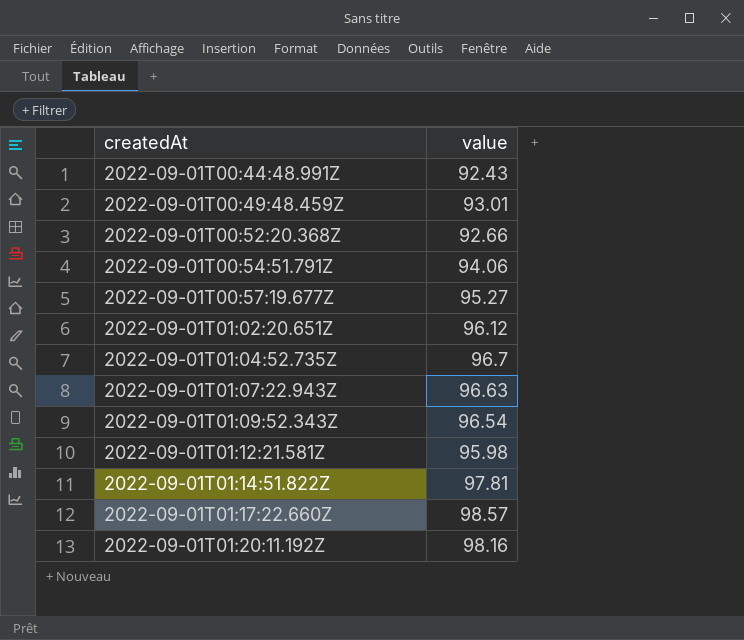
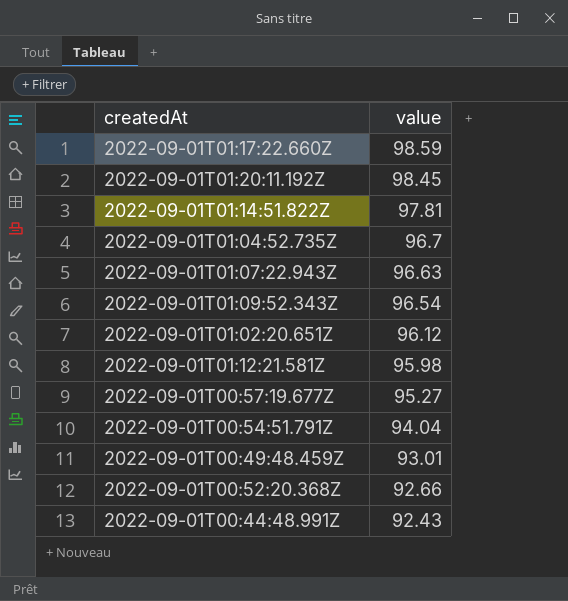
row order: createdAt ascending -> value descending
2022-09-01T01:17:22.660Z | value: 98.57 -> 98.59
2022-09-01T01:20:11.192Z | value: 98.16 -> 98.45
2022-09-01T00:54:51.791Z | value: 94.06 -> 94.04

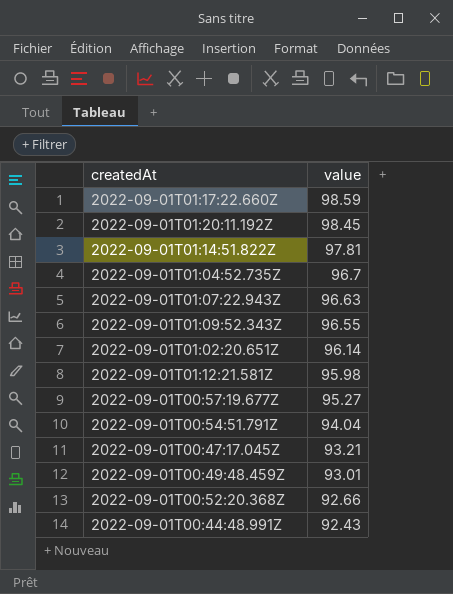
2022-09-01T01:09:52.343Z | value: 96.54 -> 96.55
2022-09-01T01:02:20.651Z | value: 96.12 -> 96.14
row 2022-09-01T00:47:17.045Z: none -> 93.21

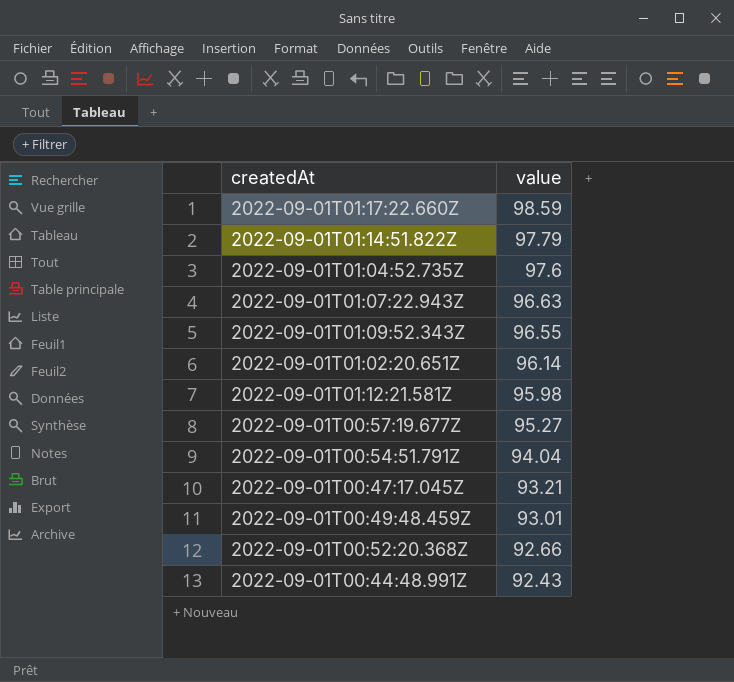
row 2022-09-01T01:20:11.192Z: 98.45 -> none
2022-09-01T01:14:51.822Z | value: 97.81 -> 97.79
2022-09-01T01:04:52.735Z | value: 96.7 -> 97.6

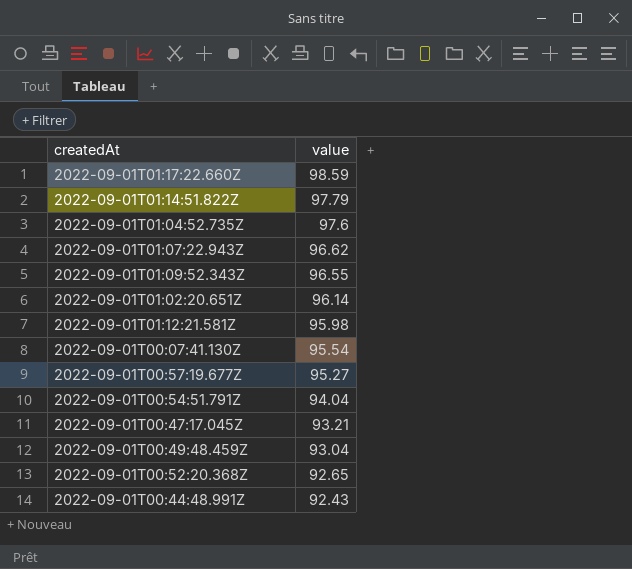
2022-09-01T01:07:22.943Z | value: 96.63 -> 96.62
row 2022-09-01T00:07:41.130Z: none -> 95.54
2022-09-01T00:49:48.459Z | value: 93.01 -> 93.04
2022-09-01T00:52:20.368Z | value: 92.66 -> 92.65

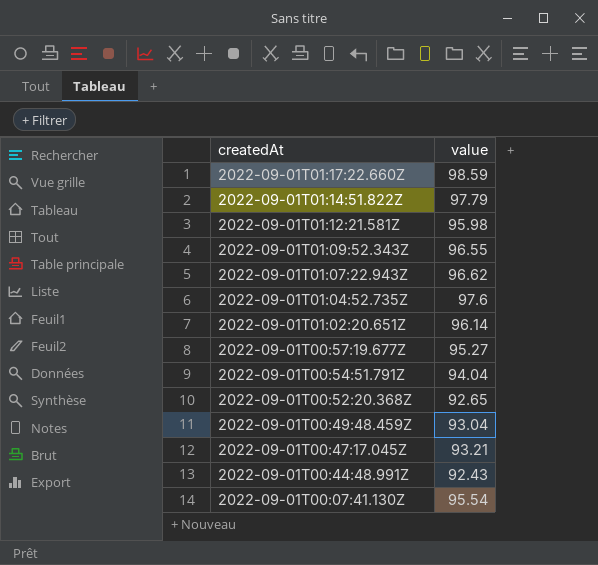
row order: value descending -> createdAt descending

